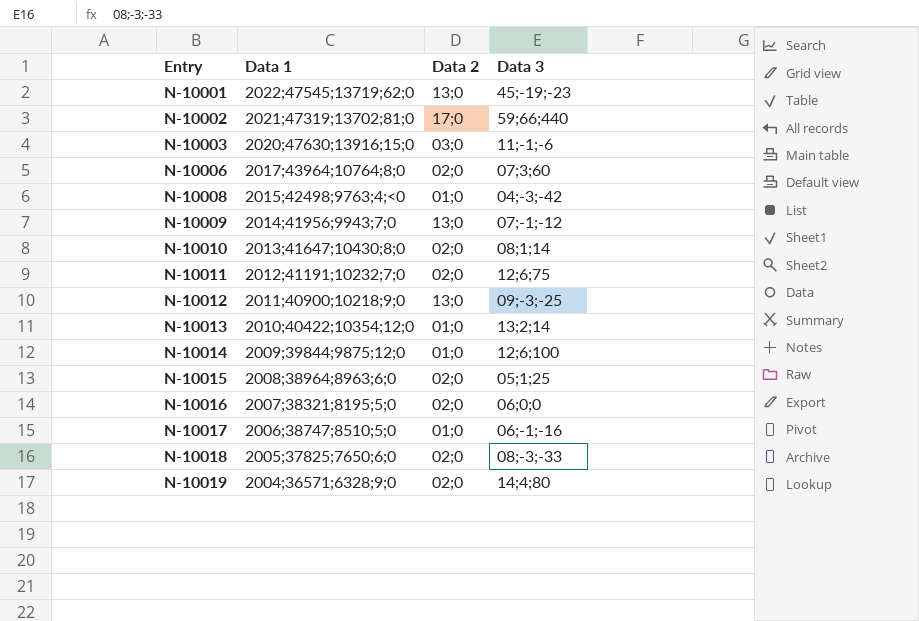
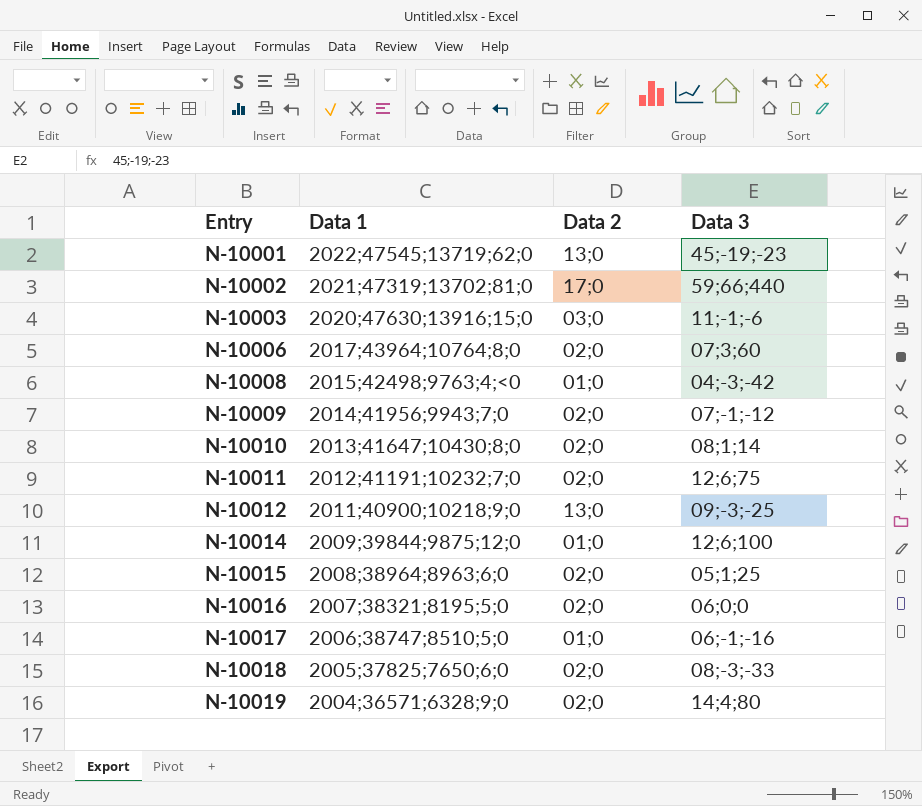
row N-10013: 2010;40422;10354;12;0 | 01;0 | 13;2;14 -> none
N-10009 | Data 2: 13;0 -> 02;0

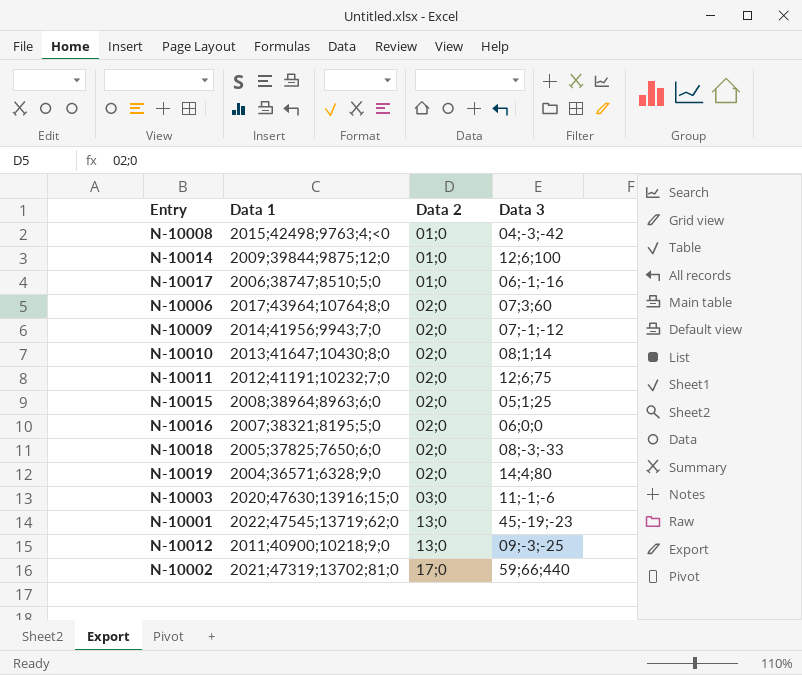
row order: Entry ascending -> Data 2 ascending

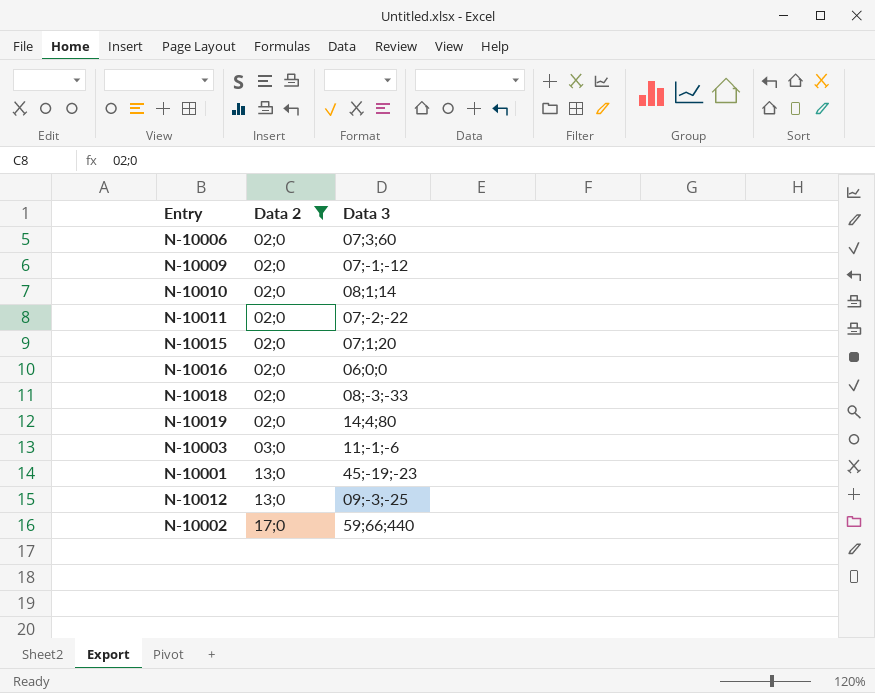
filter: none -> Data 2 != 01;0
column Data 1 | position: 2 -> none
N-10011 | Data 3: 12;6;75 -> 07;-2;-22
N-10015 | Data 3: 05;1;25 -> 07;1;20

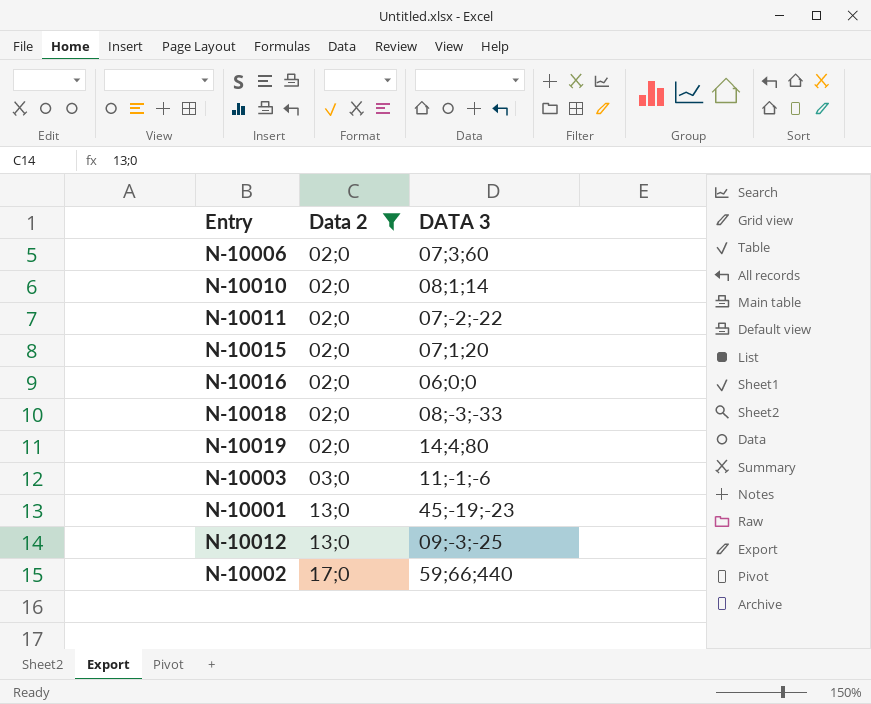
column name: Data 3 -> DATA 3
row N-10009: 02;0 | 07;-1;-12 -> none

